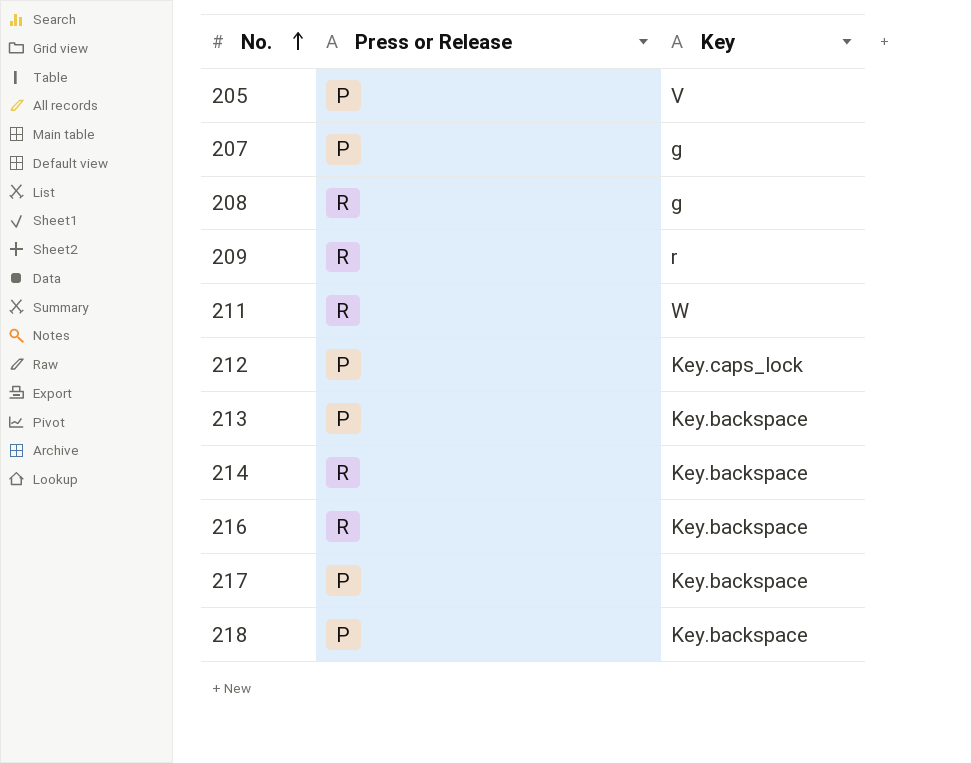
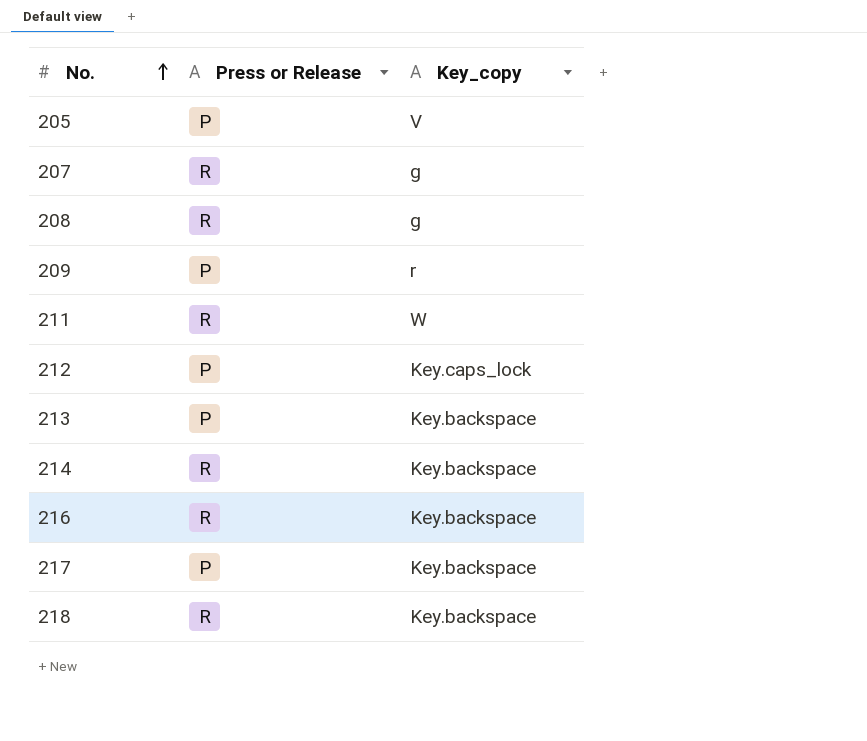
column name: Key -> Key_copy
207 | Press or Release: P -> R
209 | Press or Release: R -> P
218 | Press or Release: P -> R

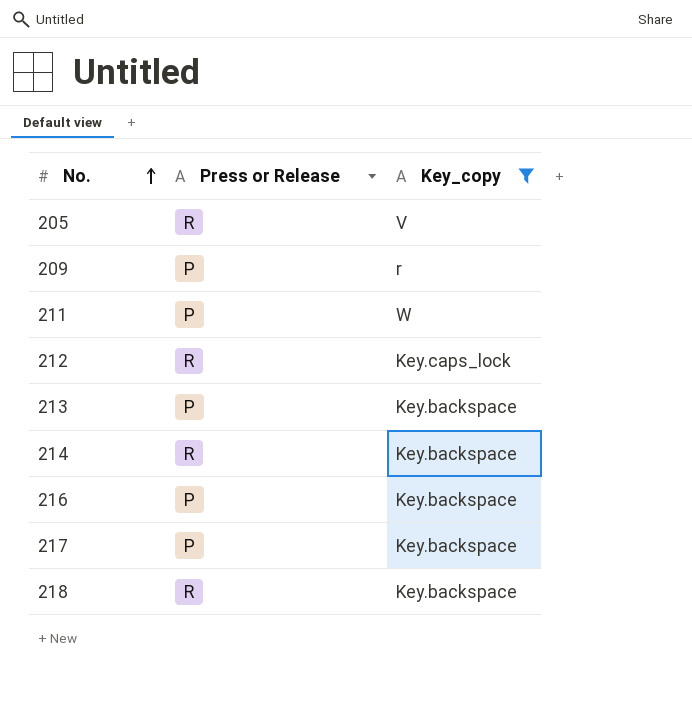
filter: none -> Key_copy != g
205 | Press or Release: P -> R
211 | Press or Release: R -> P
212 | Press or Release: P -> R
216 | Press or Release: R -> P

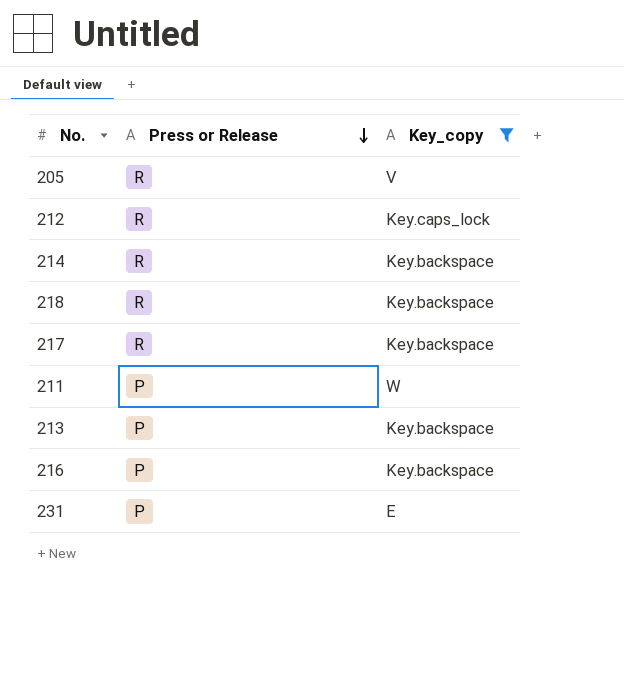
row order: No. ascending -> Press or Release descending
row 209: P | r -> none
217 | Press or Release: P -> R
row 231: none -> P | E

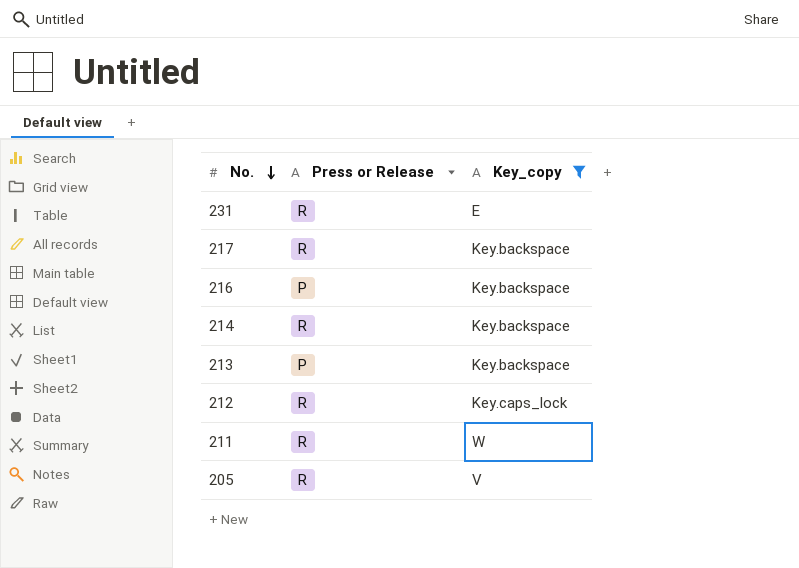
row order: Press or Release descending -> No. descending
row 218: R | Key.backspace -> none
231 | Press or Release: P -> R
211 | Press or Release: P -> R

